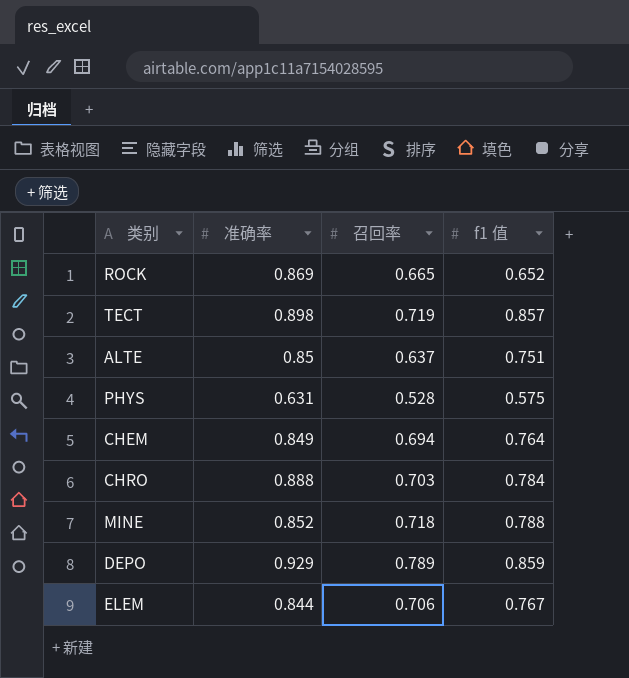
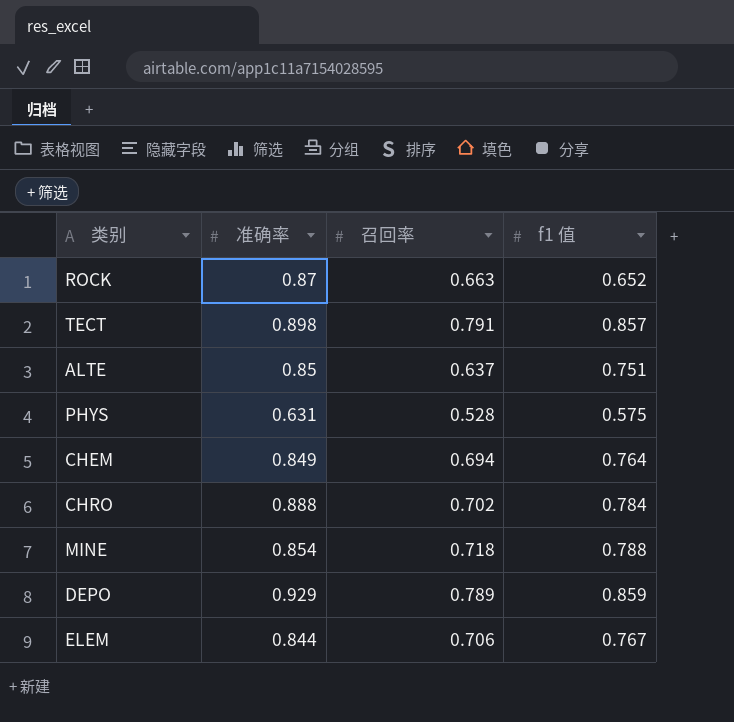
ROCK | 准确率: 0.869 -> 0.87
ROCK | 召回率: 0.665 -> 0.663
TECT | 召回率: 0.719 -> 0.791
CHRO | 召回率: 0.703 -> 0.702
MINE | 准确率: 0.852 -> 0.854

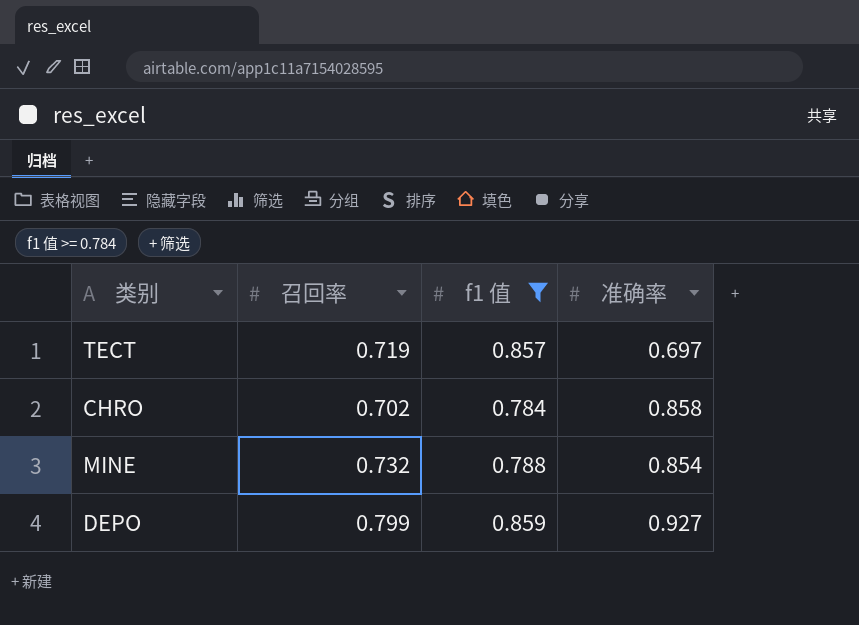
filter: none -> f1 值 >= 0.784
column 准确率 | position: 2 -> 4
TECT | 召回率: 0.791 -> 0.719
TECT | 准确率: 0.898 -> 0.697
CHRO | 准确率: 0.888 -> 0.858
MINE | 召回率: 0.718 -> 0.732
DEPO | 召回率: 0.789 -> 0.799
DEPO | 准确率: 0.929 -> 0.927

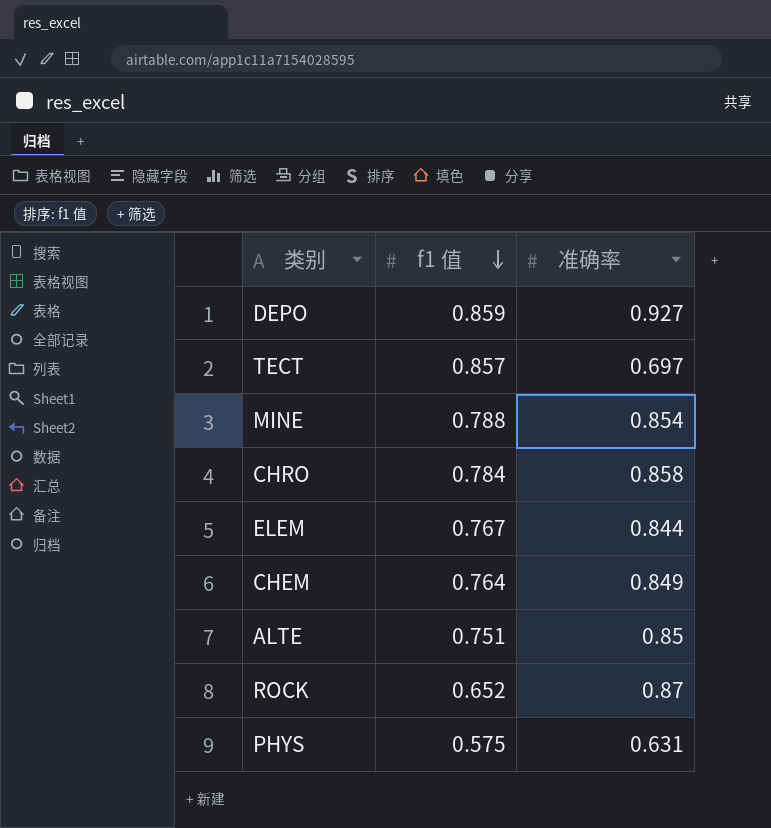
filter: f1 值 >= 0.784 -> none
row order: none -> f1 值 descending
column 召回率 | position: 2 -> none

